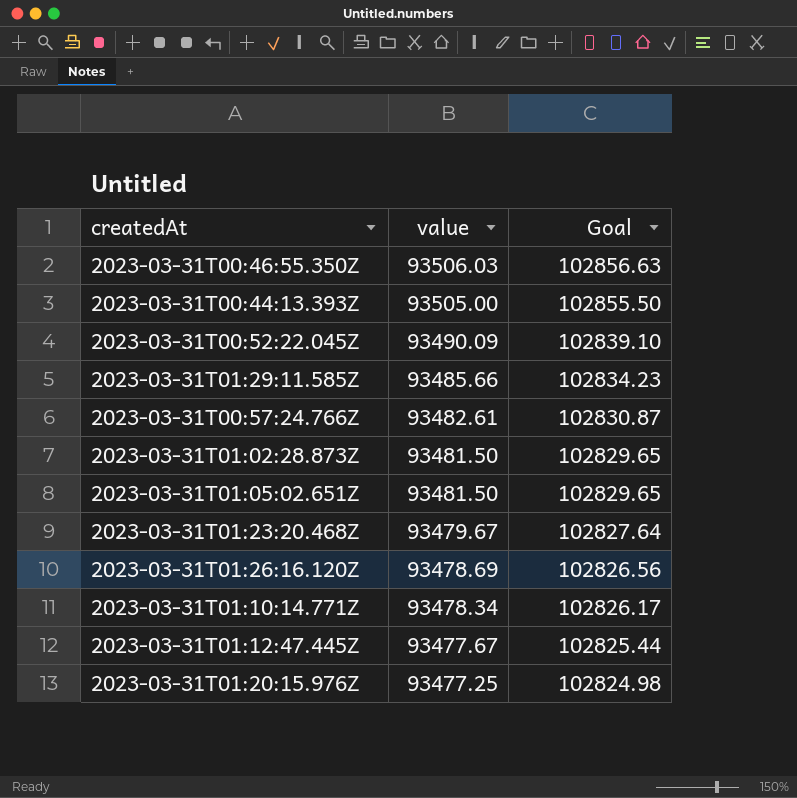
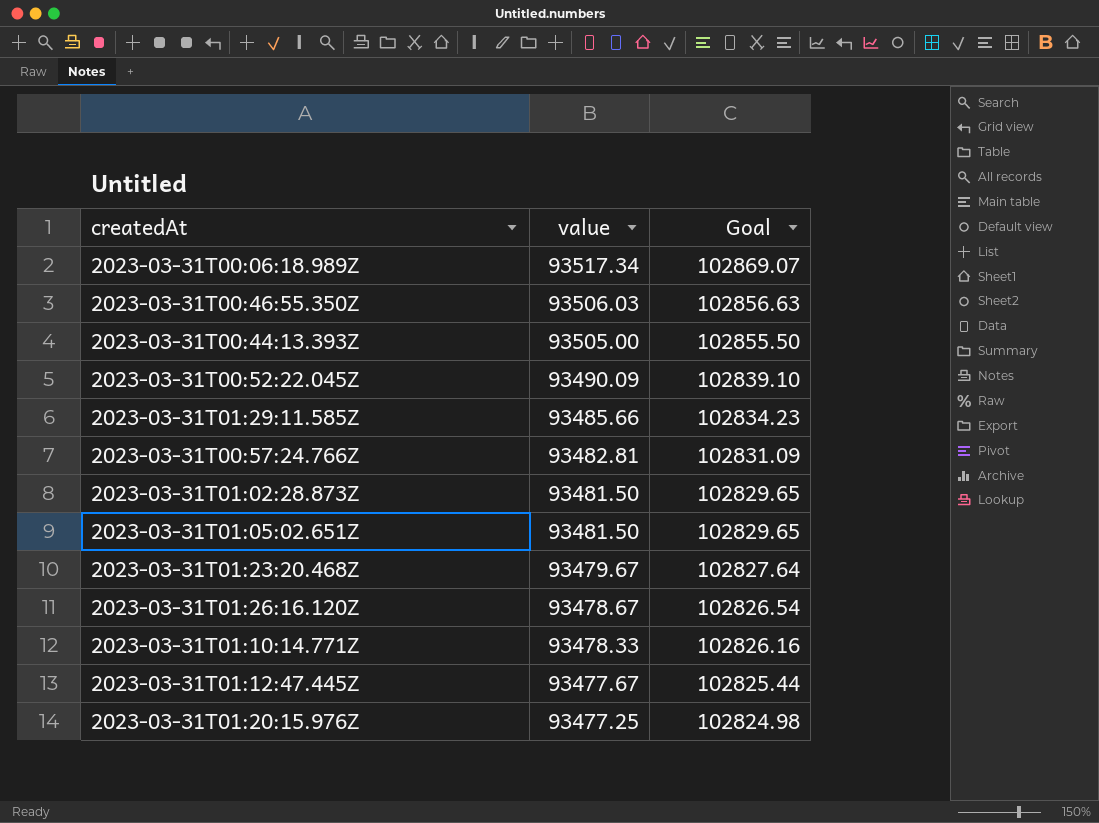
row 2023-03-31T00:06:18.989Z: none -> 93517.34 | 102869.07
2023-03-31T00:57:24.766Z | value: 93482.61 -> 93482.81
2023-03-31T00:57:24.766Z | Goal: 102830.87 -> 102831.09
2023-03-31T01:26:16.120Z | value: 93478.69 -> 93478.67
2023-03-31T01:26:16.120Z | Goal: 102826.56 -> 102826.54
2023-03-31T01:10:14.771Z | value: 93478.34 -> 93478.33
2023-03-31T01:10:14.771Z | Goal: 102826.17 -> 102826.16

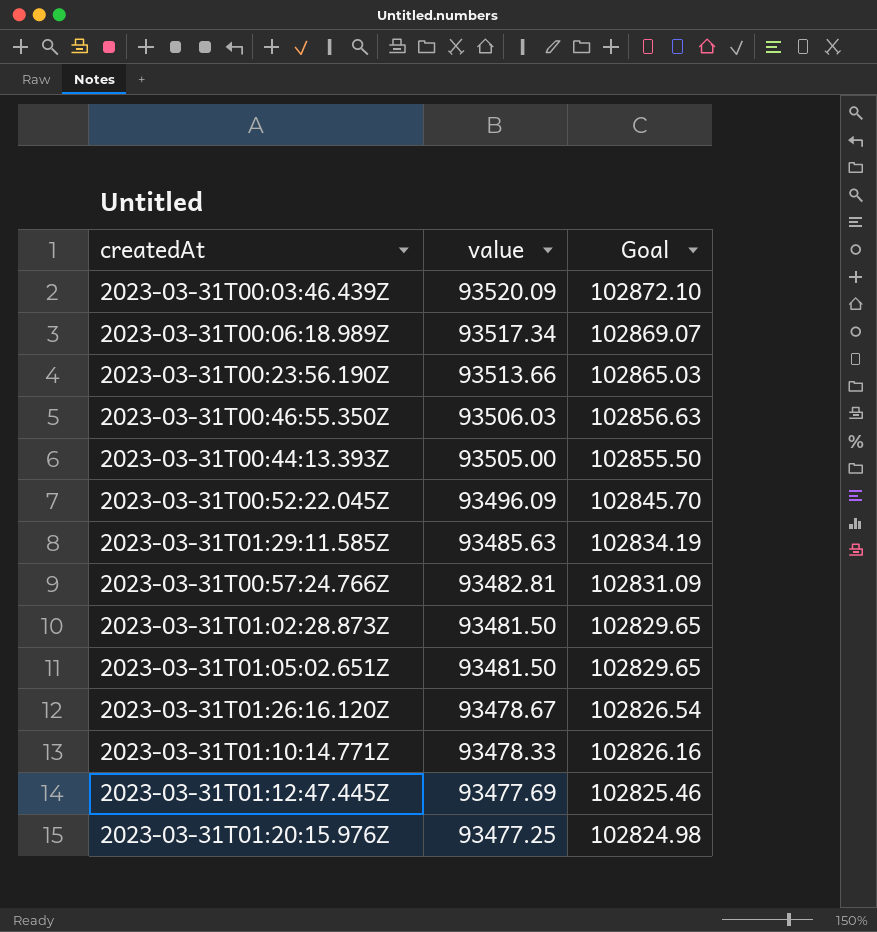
row 2023-03-31T01:23:20.468Z: 93479.67 | 102827.64 -> none
row 2023-03-31T00:03:46.439Z: none -> 93520.09 | 102872.10
row 2023-03-31T00:23:56.190Z: none -> 93513.66 | 102865.03
2023-03-31T00:52:22.045Z | value: 93490.09 -> 93496.09
2023-03-31T00:52:22.045Z | Goal: 102839.10 -> 102845.70
2023-03-31T01:29:11.585Z | value: 93485.66 -> 93485.63
2023-03-31T01:29:11.585Z | Goal: 102834.23 -> 102834.19
2023-03-31T01:12:47.445Z | value: 93477.67 -> 93477.69
2023-03-31T01:12:47.445Z | Goal: 102825.44 -> 102825.46

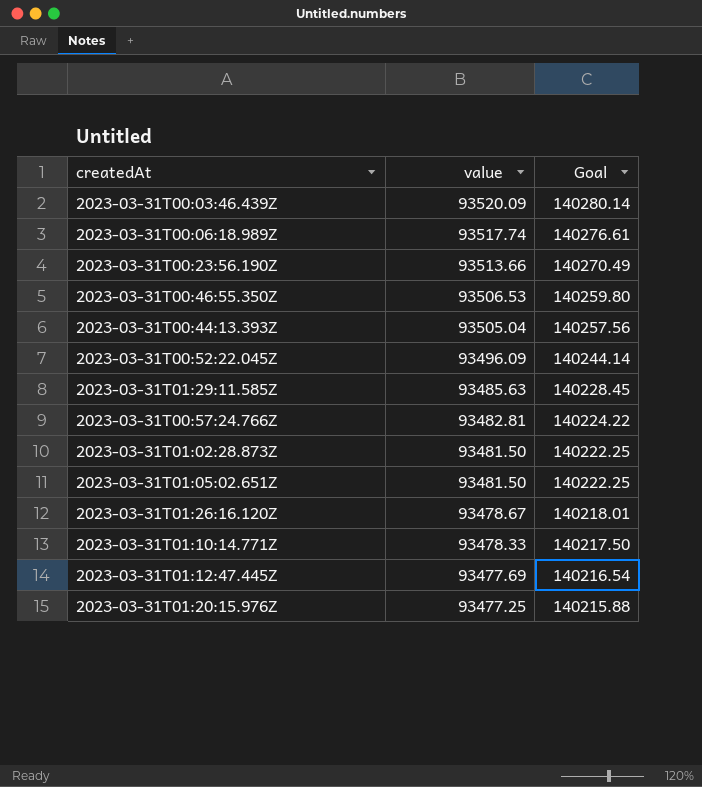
column Goal | formula: [value] * 1.1 -> [value] * 1.5
2023-03-31T00:06:18.989Z | value: 93517.34 -> 93517.74
2023-03-31T00:46:55.350Z | value: 93506.03 -> 93506.53
2023-03-31T00:44:13.393Z | value: 93505.00 -> 93505.04

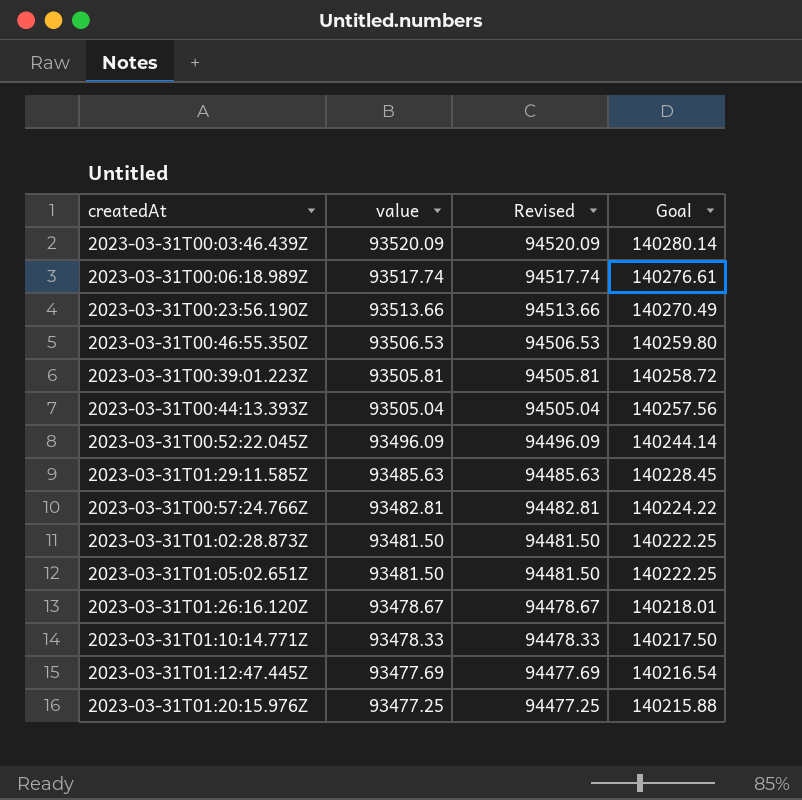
column Revised | formula: none -> [value] + 1000
row 2023-03-31T00:39:01.223Z: none -> 93505.81 | 94505.81 | 140258.72

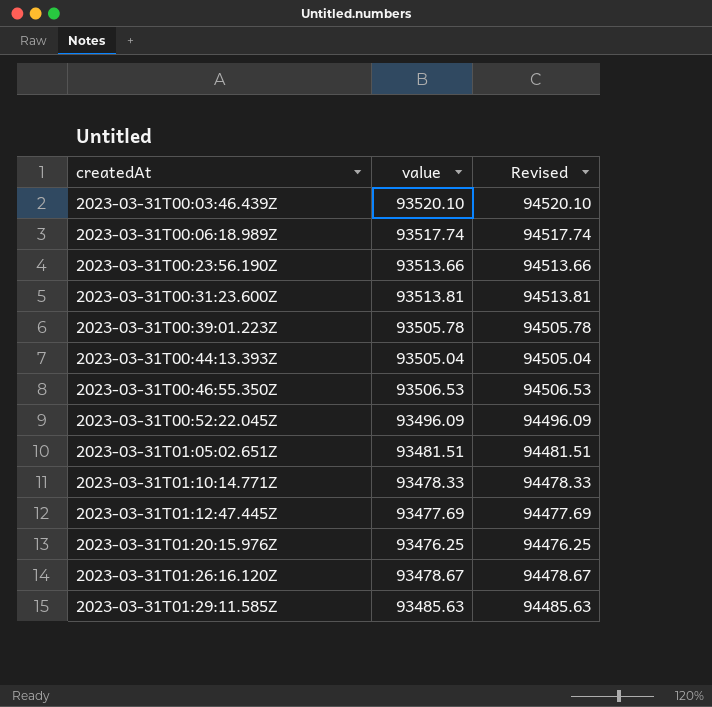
row order: value descending -> createdAt ascending
column Goal | formula: [value] * 1.5 -> none
row 2023-03-31T00:57:24.766Z: 93482.81 | 94482.81 | 140224.22 -> none
row 2023-03-31T01:02:28.873Z: 93481.50 | 94481.50 | 140222.25 -> none
2023-03-31T00:03:46.439Z | value: 93520.09 -> 93520.10
2023-03-31T00:03:46.439Z | Revised: 94520.09 -> 94520.10
row 2023-03-31T00:31:23.600Z: none -> 93513.81 | 94513.81
2023-03-31T00:39:01.223Z | value: 93505.81 -> 93505.78
2023-03-31T00:39:01.223Z | Revised: 94505.81 -> 94505.78
2023-03-31T01:05:02.651Z | value: 93481.50 -> 93481.51
2023-03-31T01:05:02.651Z | Revised: 94481.50 -> 94481.51
2023-03-31T01:20:15.976Z | value: 93477.25 -> 93476.25
2023-03-31T01:20:15.976Z | Revised: 94477.25 -> 94476.25

